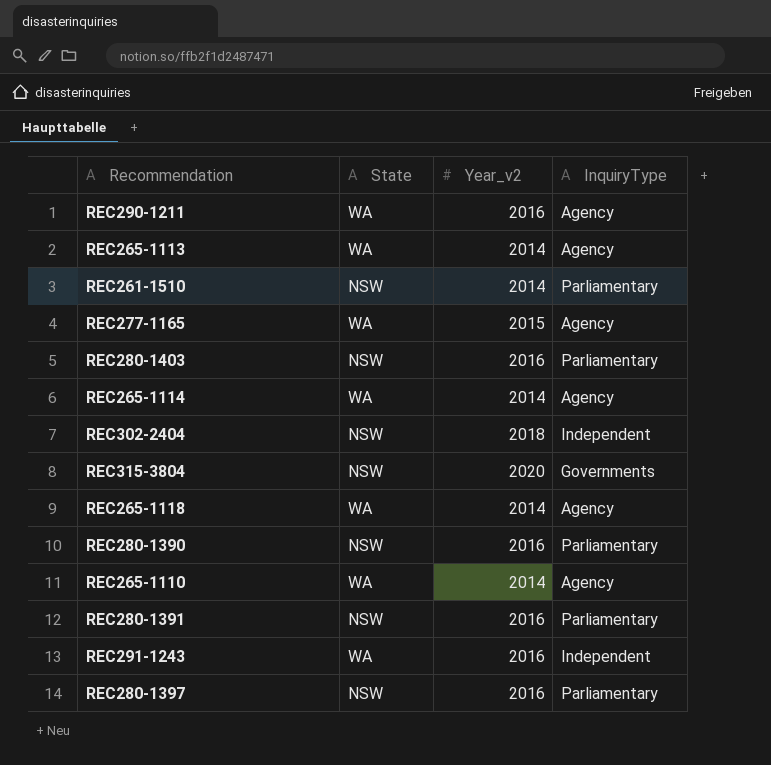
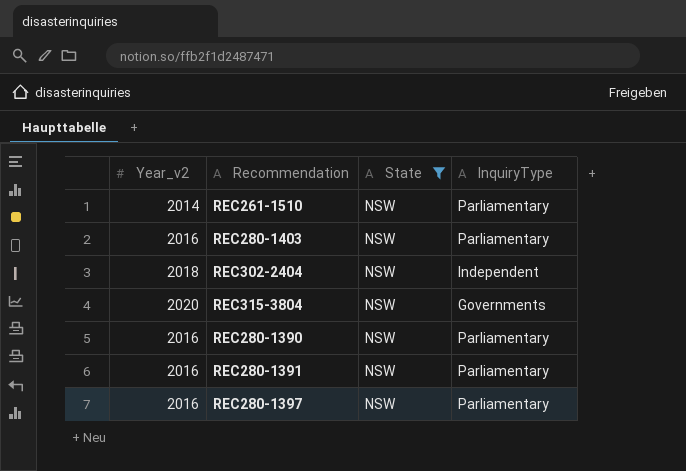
filter: none -> State = NSW
column Year_v2 | position: 3 -> 1

